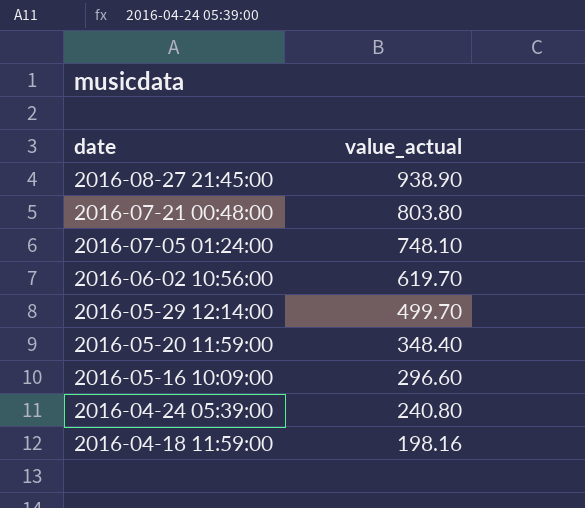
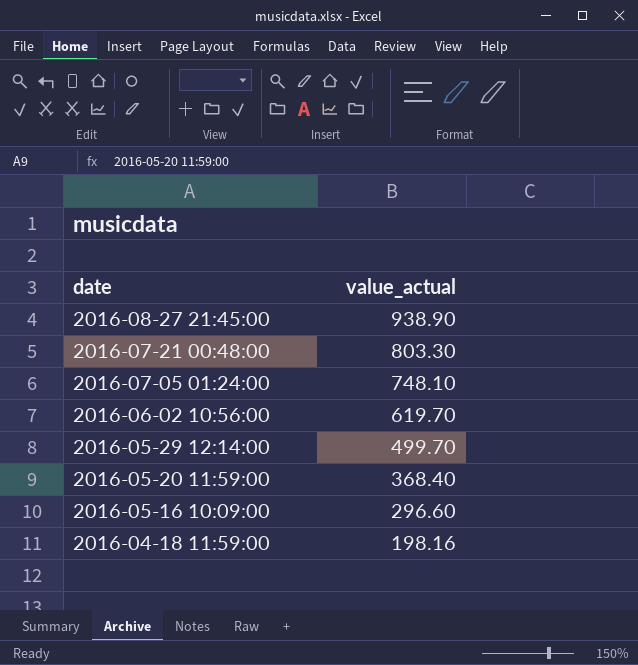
row 2016-04-24 05:39:00: 240.80 -> none
2016-07-21 00:48:00 | value_actual: 803.80 -> 803.30
2016-05-20 11:59:00 | value_actual: 348.40 -> 368.40

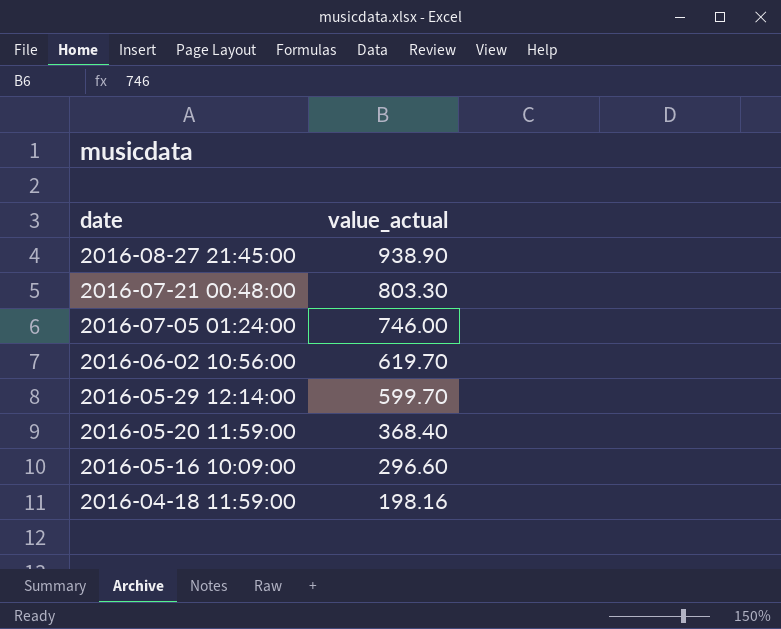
2016-07-05 01:24:00 | value_actual: 748.10 -> 746.00
2016-05-29 12:14:00 | value_actual: 499.70 -> 599.70

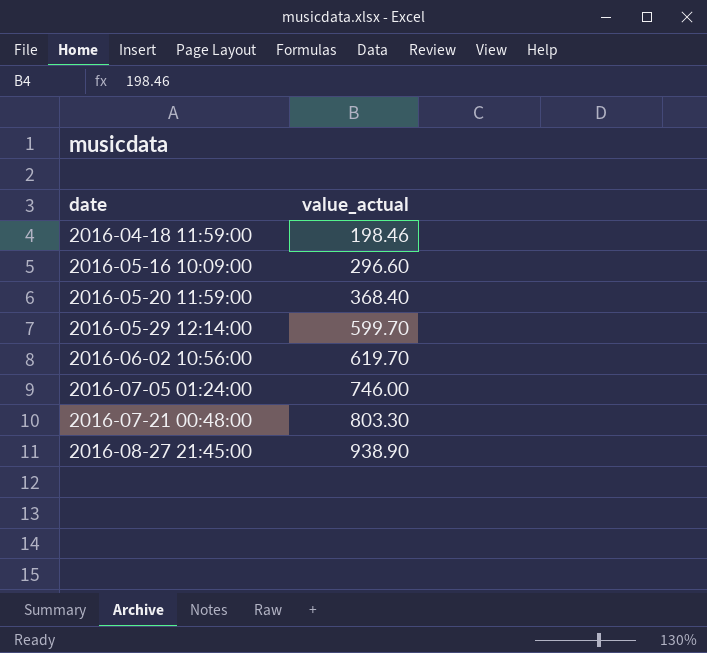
row order: date descending -> date ascending
2016-04-18 11:59:00 | value_actual: 198.16 -> 198.46

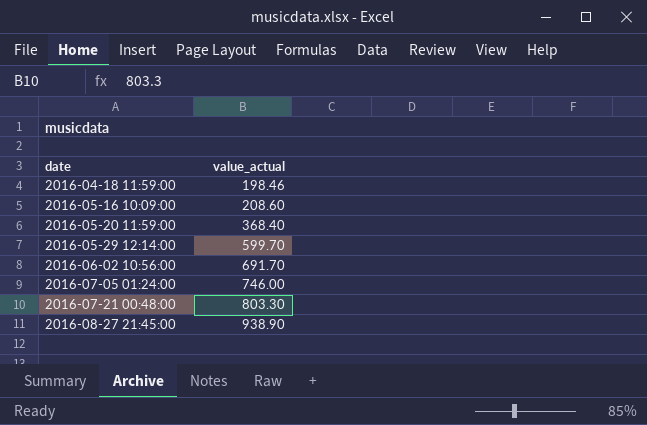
2016-05-16 10:09:00 | value_actual: 296.60 -> 208.60
2016-06-02 10:56:00 | value_actual: 619.70 -> 691.70

